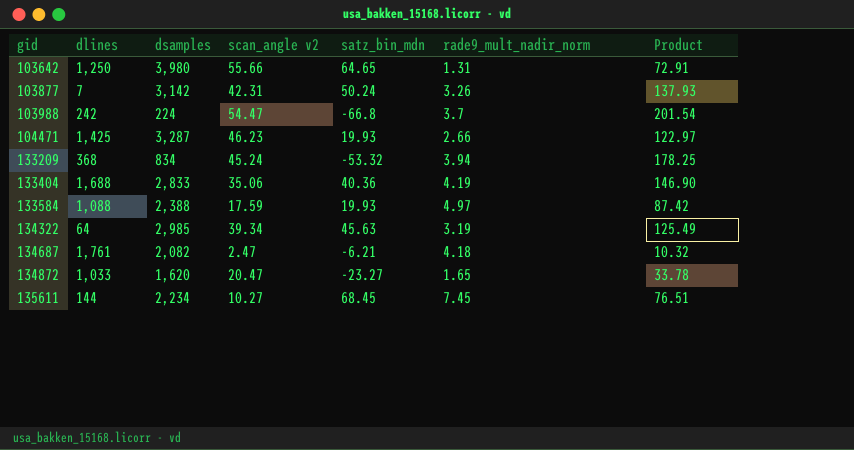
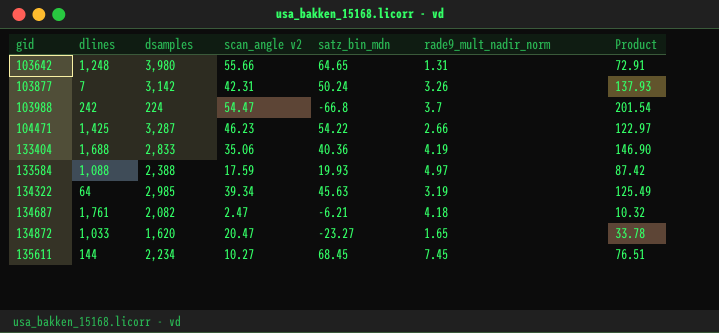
row 133209: 368 | 834 | 45.24 | -53.32 | 3.94 | 178.25 -> none
103642 | dlines: 1,250 -> 1,248
104471 | satz_bin_mdn: 19.93 -> 54.22

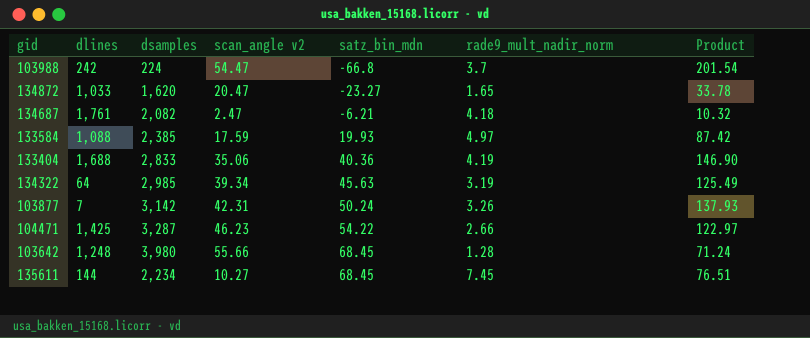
row order: gid ascending -> satz_bin_mdn ascending
133584 | dsamples: 2,388 -> 2,385
103642 | satz_bin_mdn: 64.65 -> 68.45
103642 | rade9_mult_nadir_norm: 1.31 -> 1.28
103642 | Product: 72.91 -> 71.24

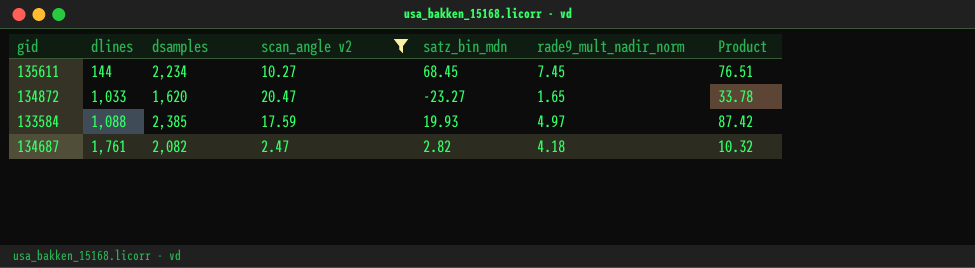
filter: none -> scan_angle v2 <= 20.47
row order: satz_bin_mdn ascending -> dlines ascending
134687 | satz_bin_mdn: -6.21 -> 2.82

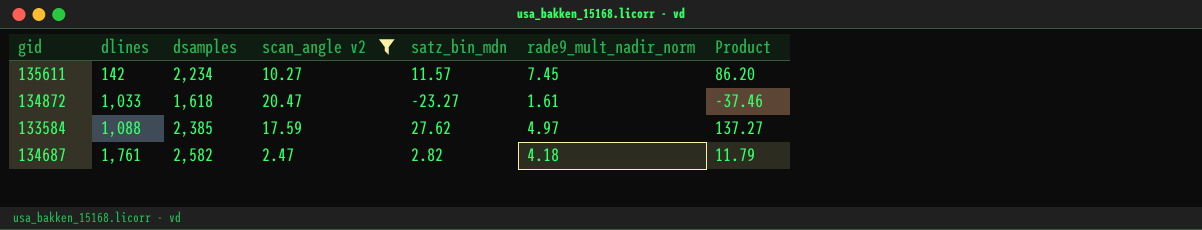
column Product | formula: [scan_angle v2] * [rade9_mult_nadir_norm] -> [satz_bin_mdn] * [rade9_mult_nadir_norm]
135611 | dlines: 144 -> 142
135611 | satz_bin_mdn: 68.45 -> 11.57
134872 | dsamples: 1,620 -> 1,618
134872 | rade9_mult_nadir_norm: 1.65 -> 1.61
133584 | satz_bin_mdn: 19.93 -> 27.62
134687 | dsamples: 2,082 -> 2,582

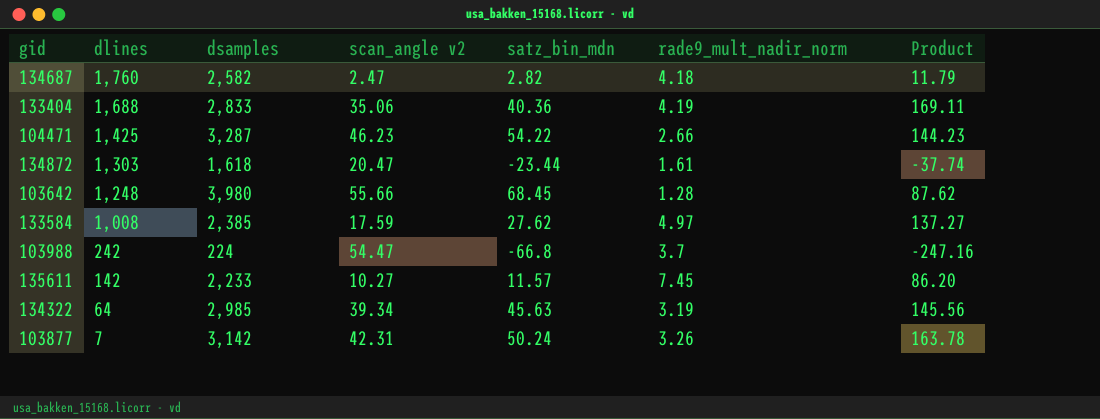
filter: scan_angle v2 <= 20.47 -> none
row order: dlines ascending -> dlines descending
134687 | dlines: 1,761 -> 1,760
134872 | dlines: 1,033 -> 1,303
134872 | satz_bin_mdn: -23.27 -> -23.44
134872 | Product: -37.46 -> -37.74
133584 | dlines: 1,088 -> 1,008
135611 | dsamples: 2,234 -> 2,233

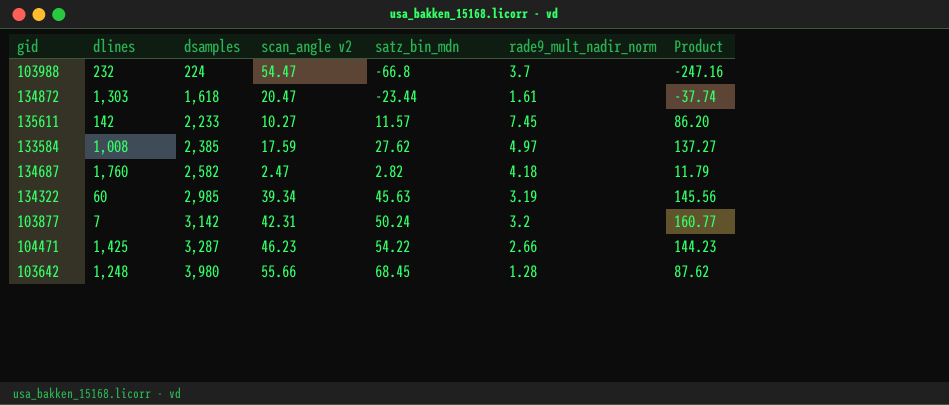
row order: dlines descending -> dsamples ascending
row 133404: 1,688 | 2,833 | 35.06 | 40.36 | 4.19 | 169.11 -> none
103988 | dlines: 242 -> 232
134322 | dlines: 64 -> 60
103877 | rade9_mult_nadir_norm: 3.26 -> 3.2
103877 | Product: 163.78 -> 160.77

